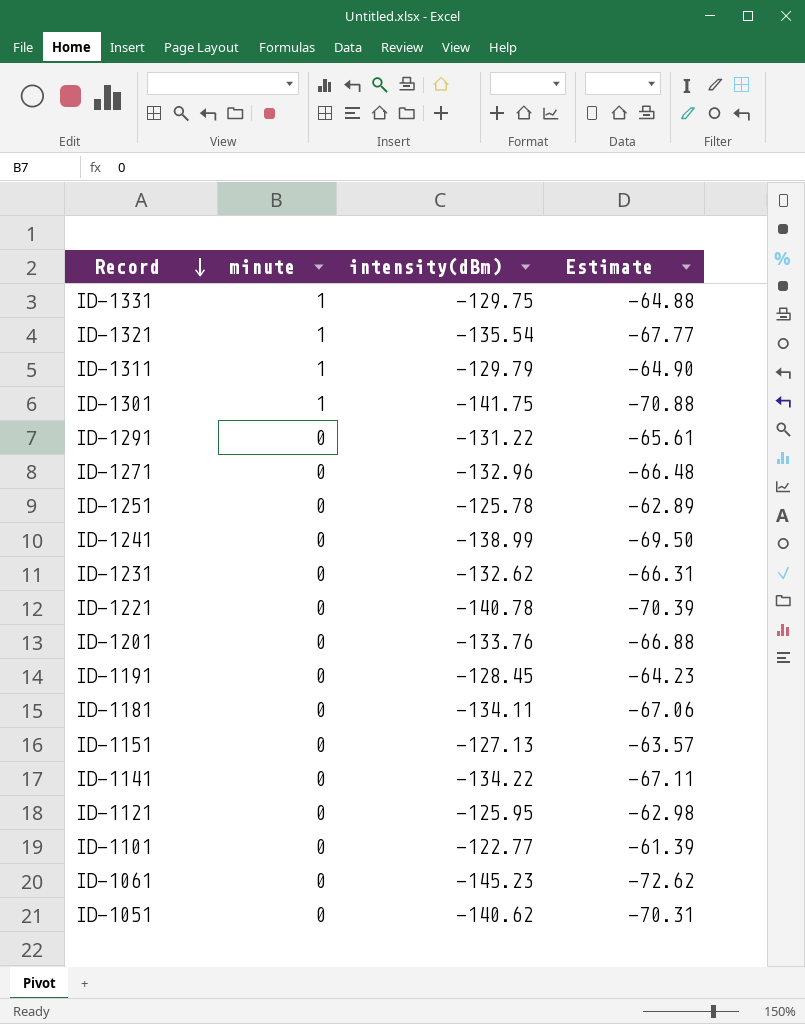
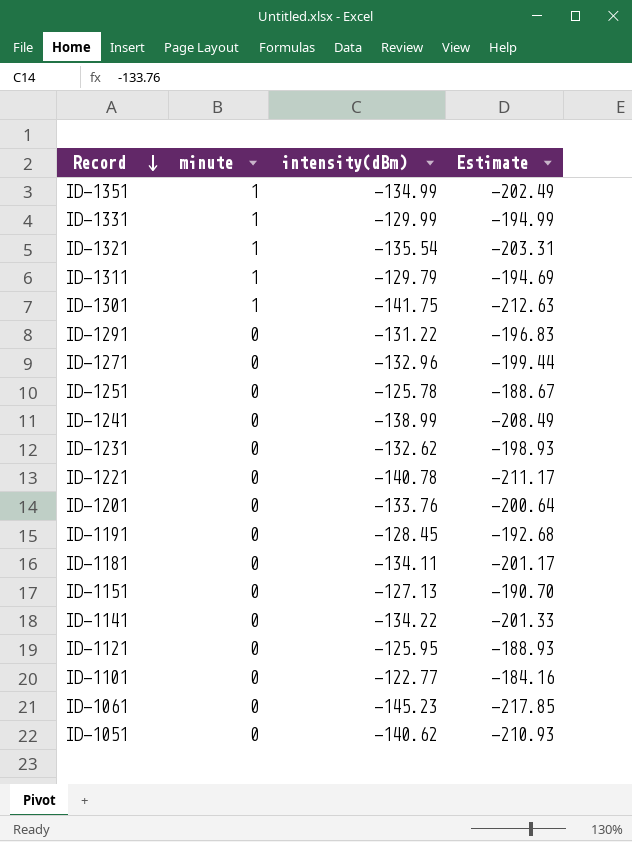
column Estimate | formula: [intensity(dBm)] * 0.5 -> [intensity(dBm)] * 1.5
row ID-1351: none -> 1 | -134.99 | -202.49
ID-1331 | intensity(dBm): -129.75 -> -129.99

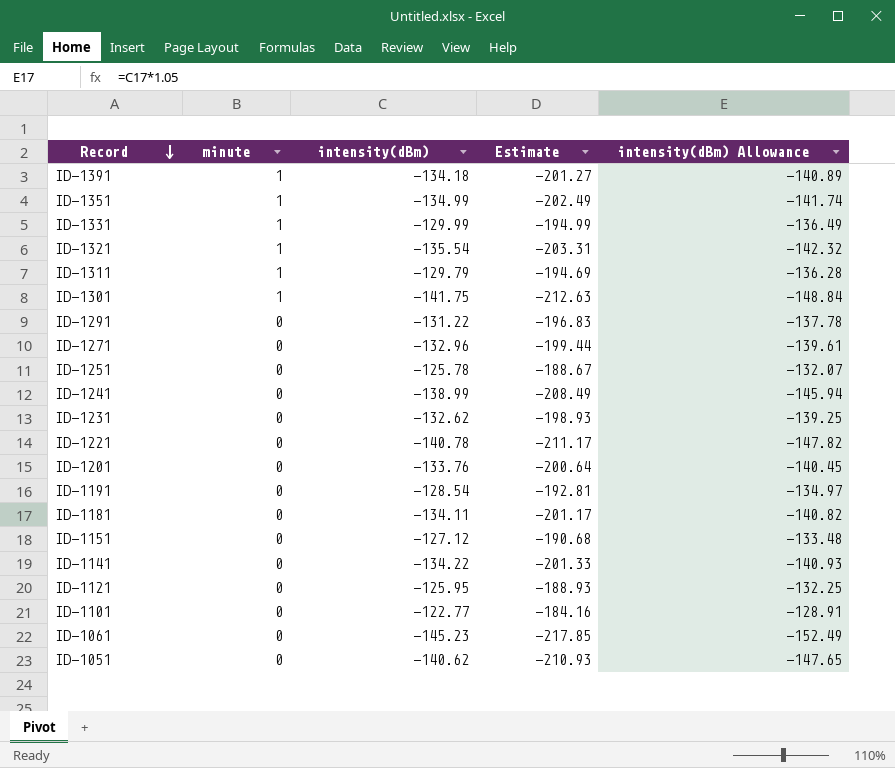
column intensity(dBm) Allowance | formula: none -> [intensity(dBm)] * 1.05
row ID-1391: none -> 1 | -134.18 | -201.27 | -140.89
ID-1191 | intensity(dBm): -128.45 -> -128.54
ID-1191 | Estimate: -192.68 -> -192.81
ID-1151 | intensity(dBm): -127.13 -> -127.12
ID-1151 | Estimate: -190.70 -> -190.68

